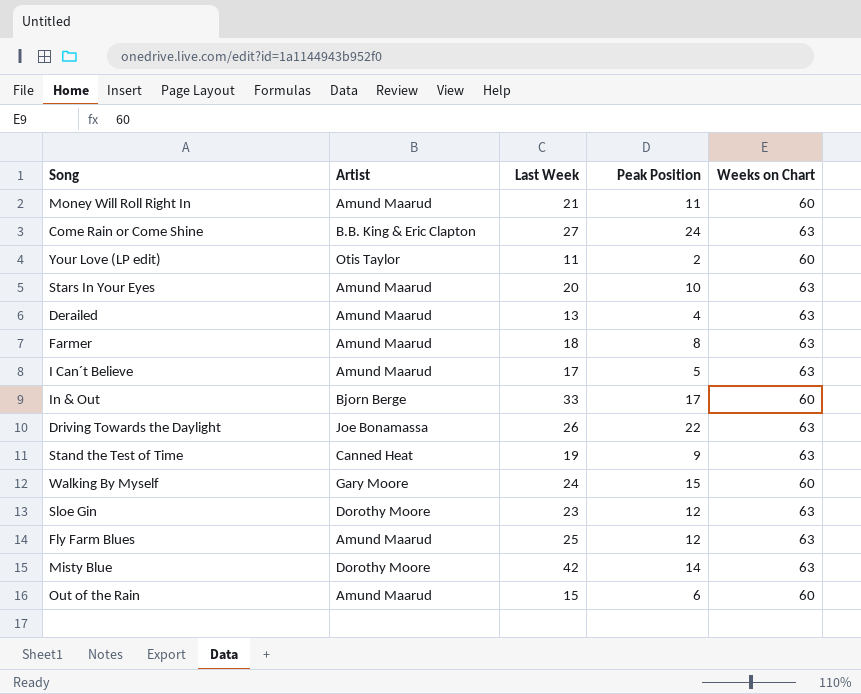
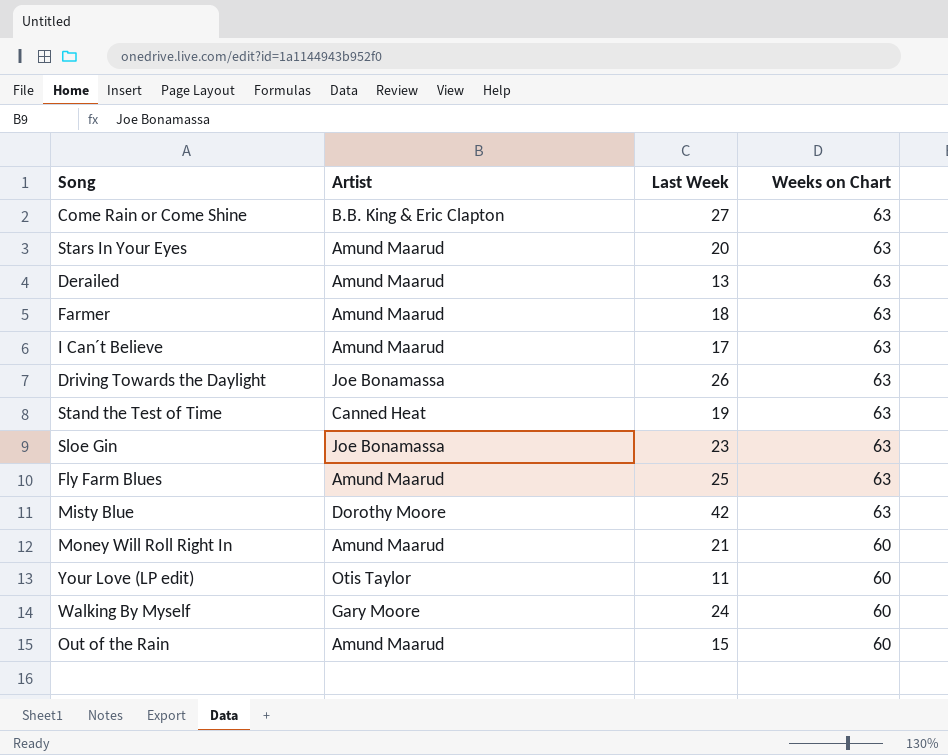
row order: none -> Weeks on Chart descending
column Peak Position | position: 4 -> none
row In & Out: Bjorn Berge | 33 | 17 | 60 -> none
Sloe Gin | Artist: Dorothy Moore -> Joe Bonamassa

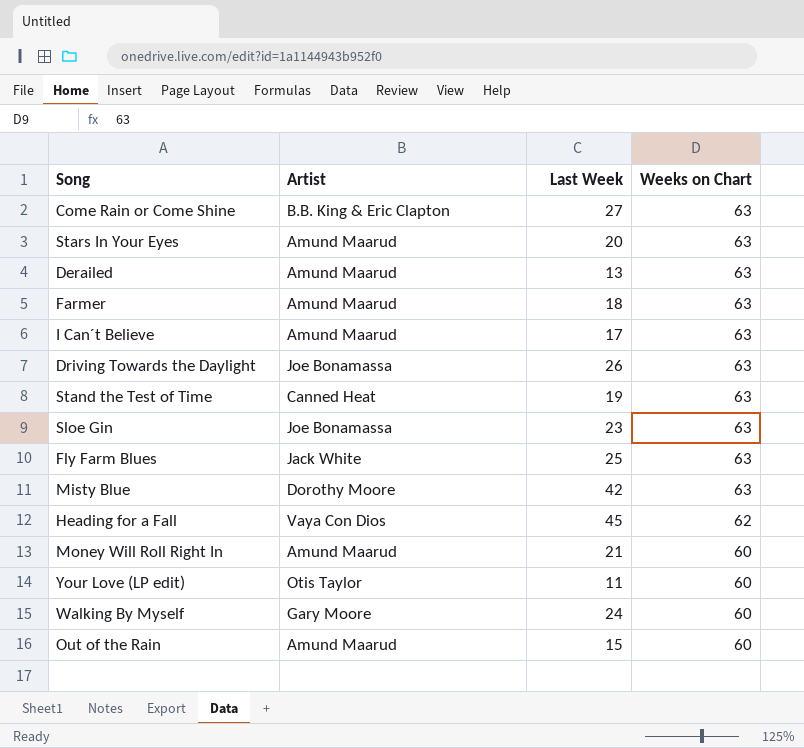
Fly Farm Blues | Artist: Amund Maarud -> Jack White
row Heading for a Fall: none -> Vaya Con Dios | 45 | 62

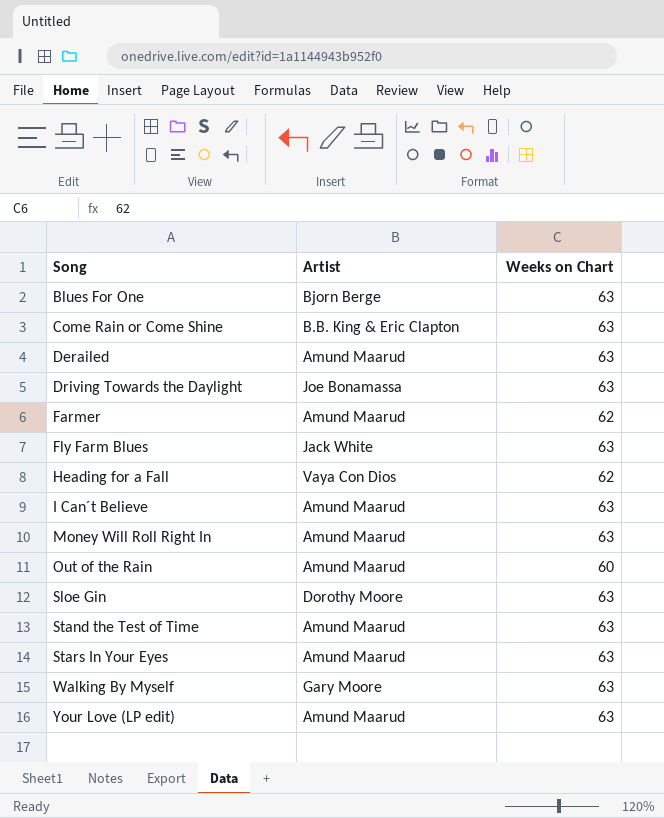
row order: Weeks on Chart descending -> Song ascending
column Last Week | position: 3 -> none
row Misty Blue: Dorothy Moore | 42 | 63 -> none
row Blues For One: none -> Bjorn Berge | 63
Farmer | Weeks on Chart: 63 -> 62
Money Will Roll Right In | Weeks on Chart: 60 -> 63
Sloe Gin | Artist: Joe Bonamassa -> Dorothy Moore
Stand the Test of Time | Artist: Canned Heat -> Amund Maarud
Walking By Myself | Weeks on Chart: 60 -> 63
Your Love (LP edit) | Artist: Otis Taylor -> Amund Maarud
Your Love (LP edit) | Weeks on Chart: 60 -> 63

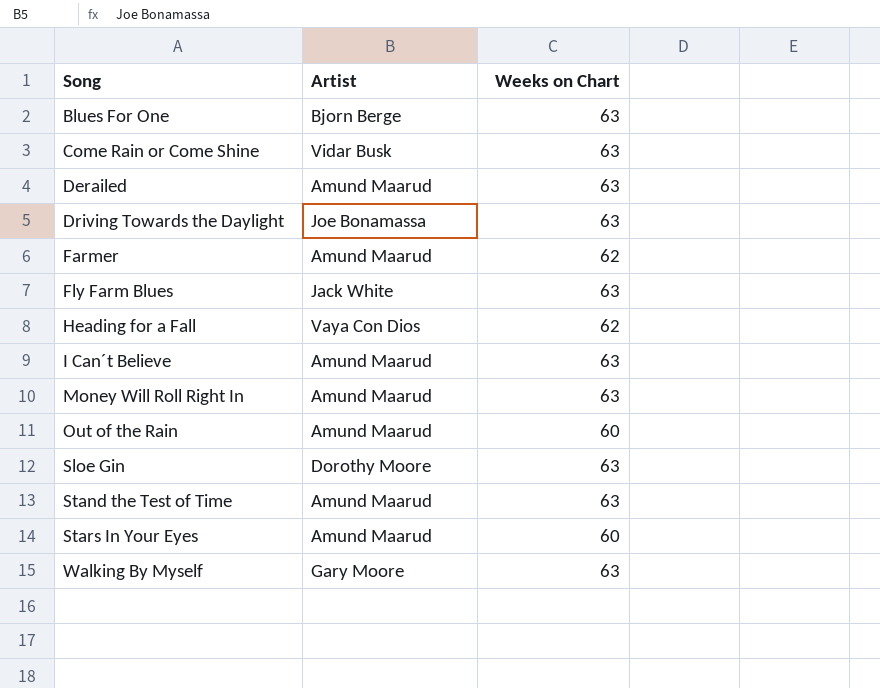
row Your Love (LP edit): Amund Maarud | 63 -> none
Come Rain or Come Shine | Artist: B.B. King & Eric Clapton -> Vidar Busk
Stars In Your Eyes | Weeks on Chart: 63 -> 60

